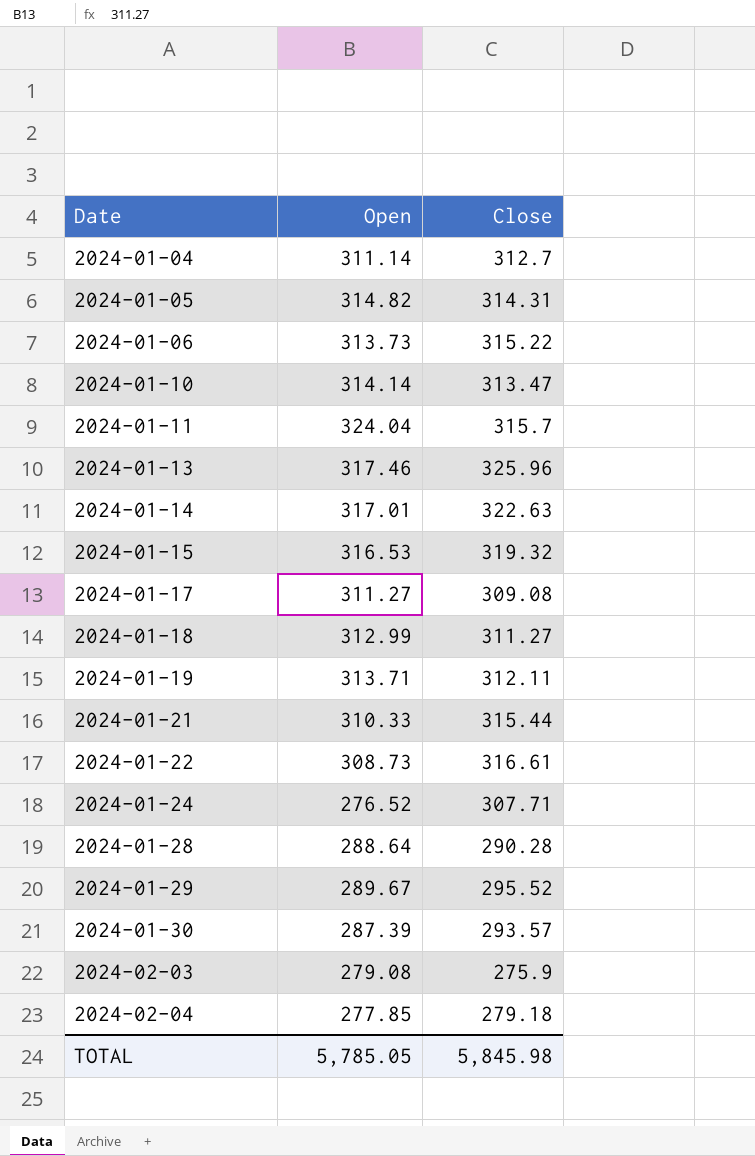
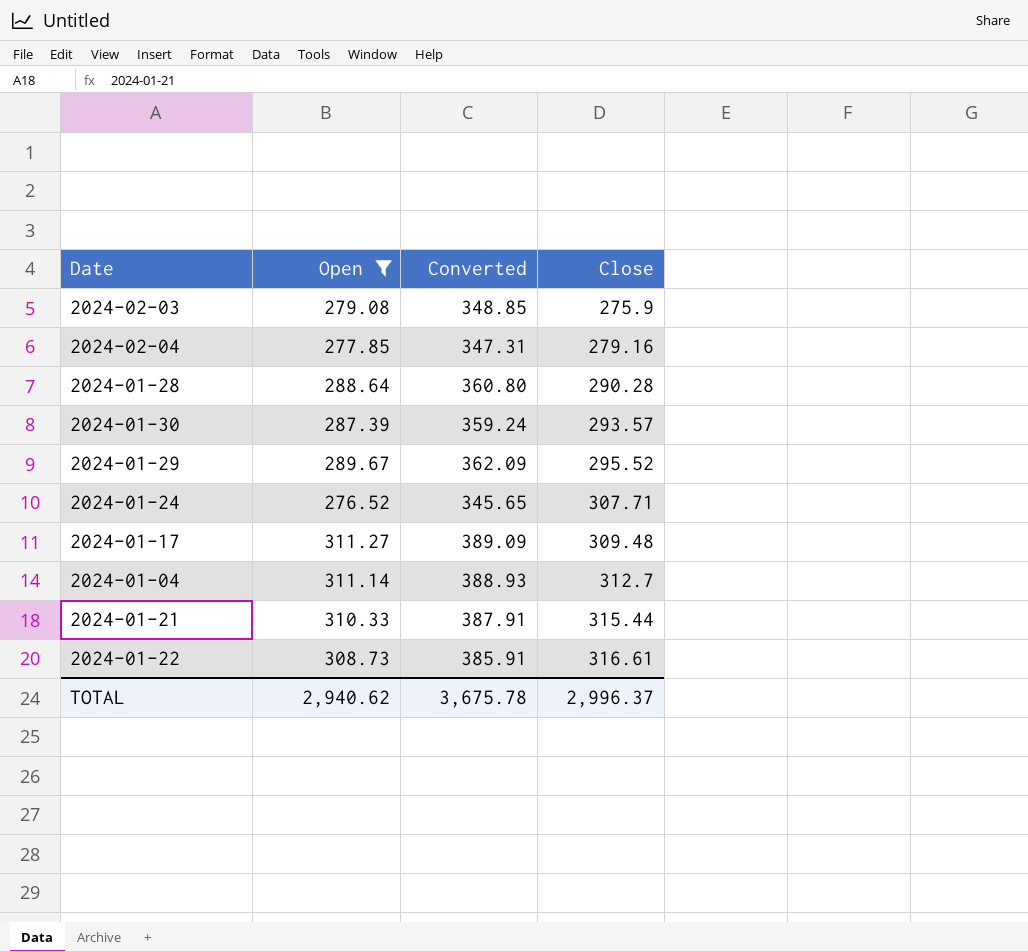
filter: none -> Open <= 311.27
row order: Date ascending -> Close ascending
column Converted | formula: none -> [Open] * 1.25
2024-02-04 | Close: 279.18 -> 279.16
2024-01-17 | Close: 309.08 -> 309.48
TOTAL | Open: 5,785.05 -> 2,940.62
TOTAL | Close: 5,845.98 -> 2,996.37

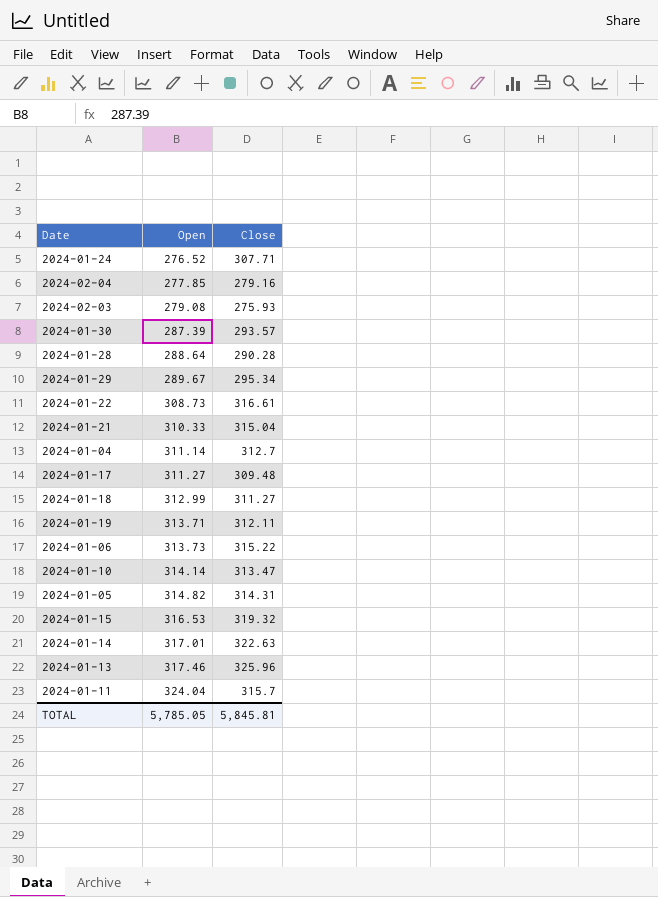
filter: Open <= 311.27 -> none
row order: Close ascending -> Open ascending
column Converted | formula: [Open] * 1.25 -> none
2024-02-03 | Close: 275.9 -> 275.93
2024-01-29 | Close: 295.52 -> 295.34
2024-01-21 | Close: 315.44 -> 315.04
TOTAL | Open: 2,940.62 -> 5,785.05
TOTAL | Close: 2,996.37 -> 5,845.81

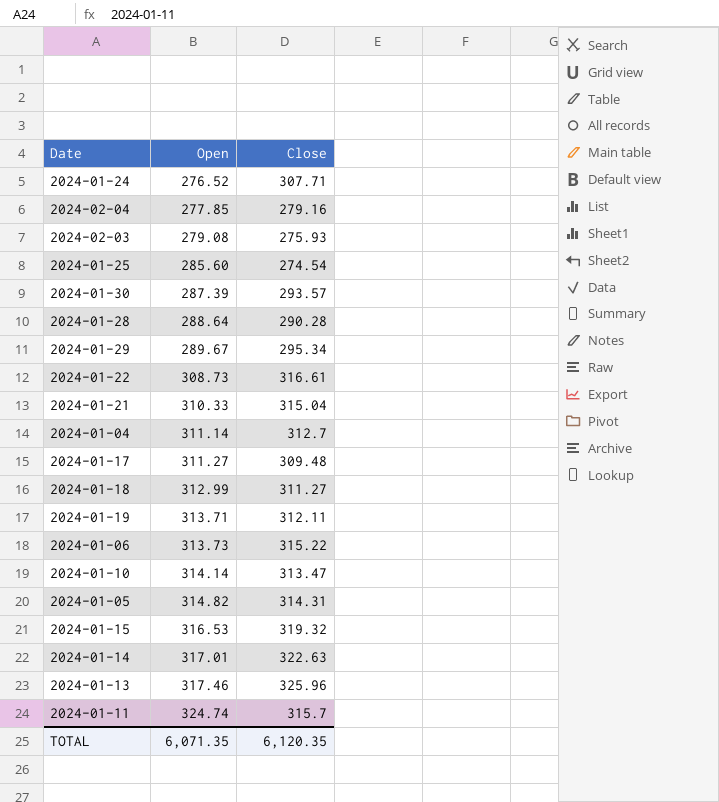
row 2024-01-25: none -> 285.60 | 274.54
2024-01-11 | Open: 324.04 -> 324.74
TOTAL | Open: 5,785.05 -> 6,071.35
TOTAL | Close: 5,845.81 -> 6,120.35

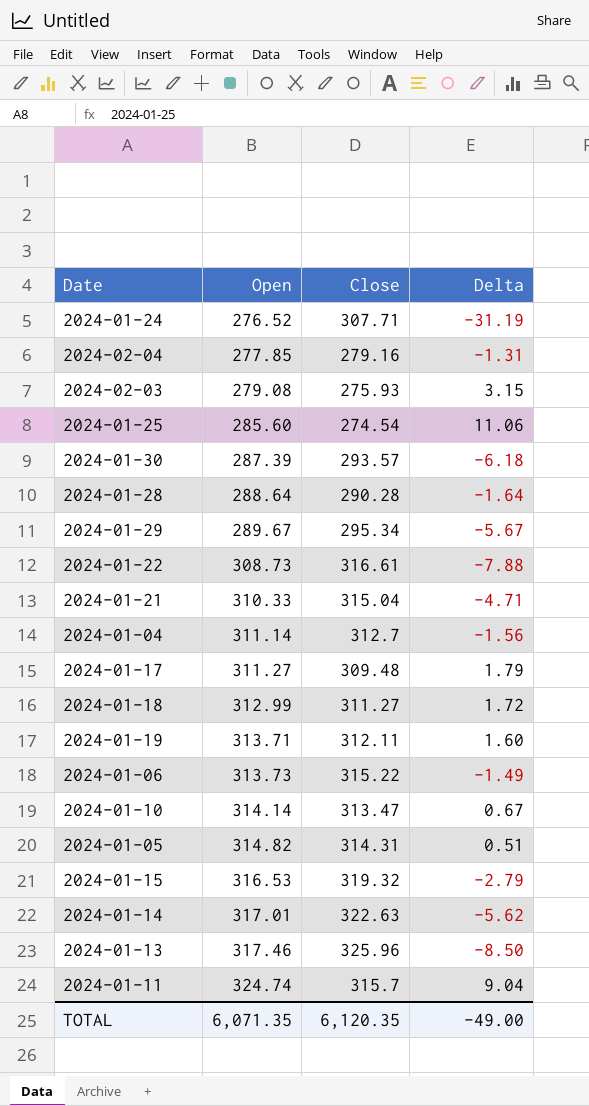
column Delta | formula: none -> [Open] - [Close]

